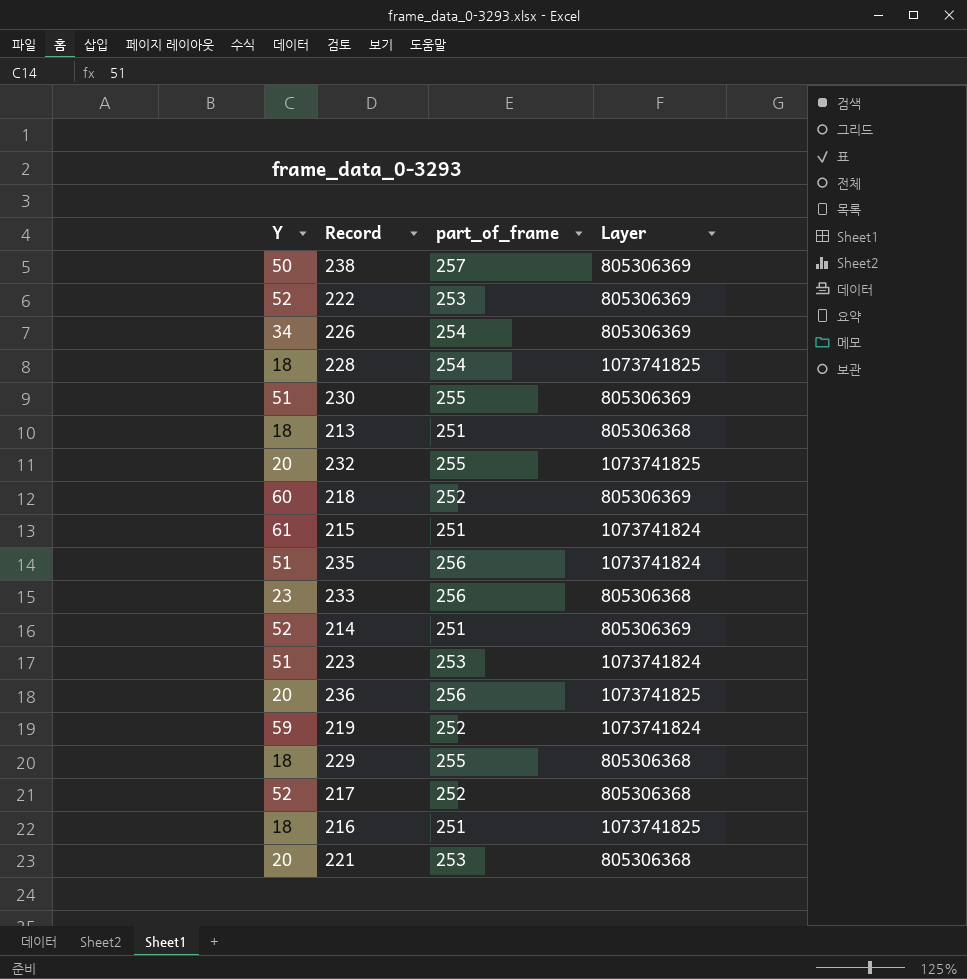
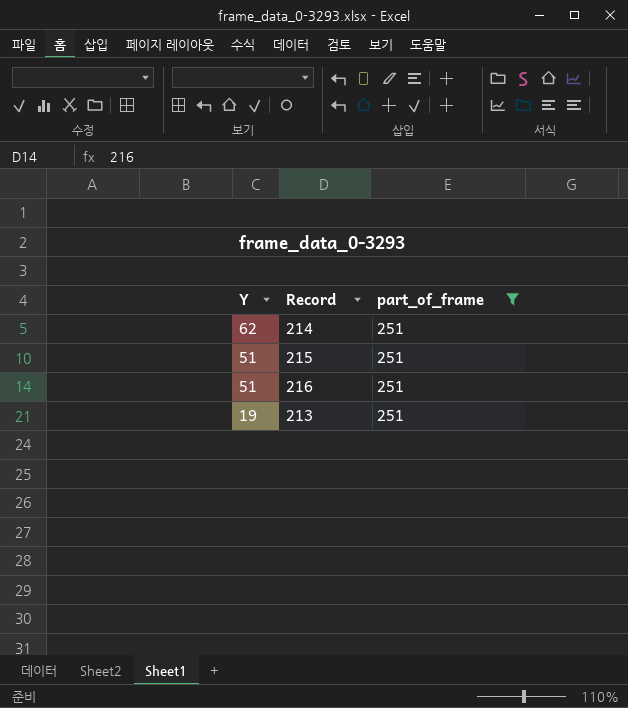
filter: none -> part_of_frame = 251
row order: none -> Y descending
column Layer | position: 4 -> none
214 | Y: 52 -> 62
215 | Y: 61 -> 51
216 | Y: 18 -> 51
213 | Y: 18 -> 19

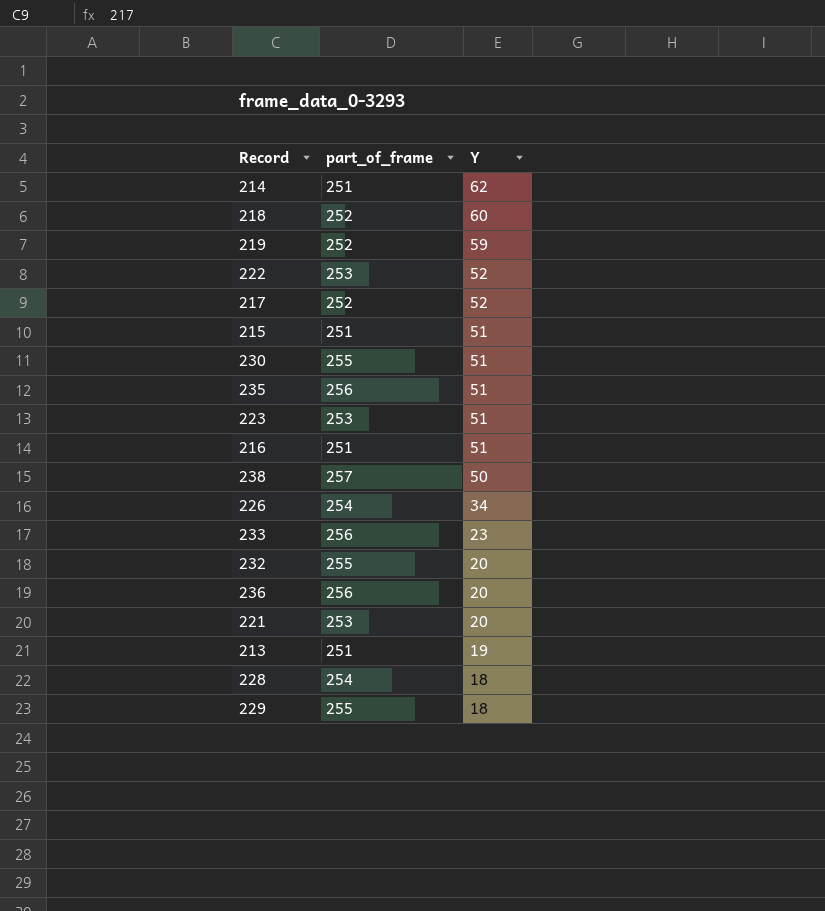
filter: part_of_frame = 251 -> none
column Y | position: 1 -> 3

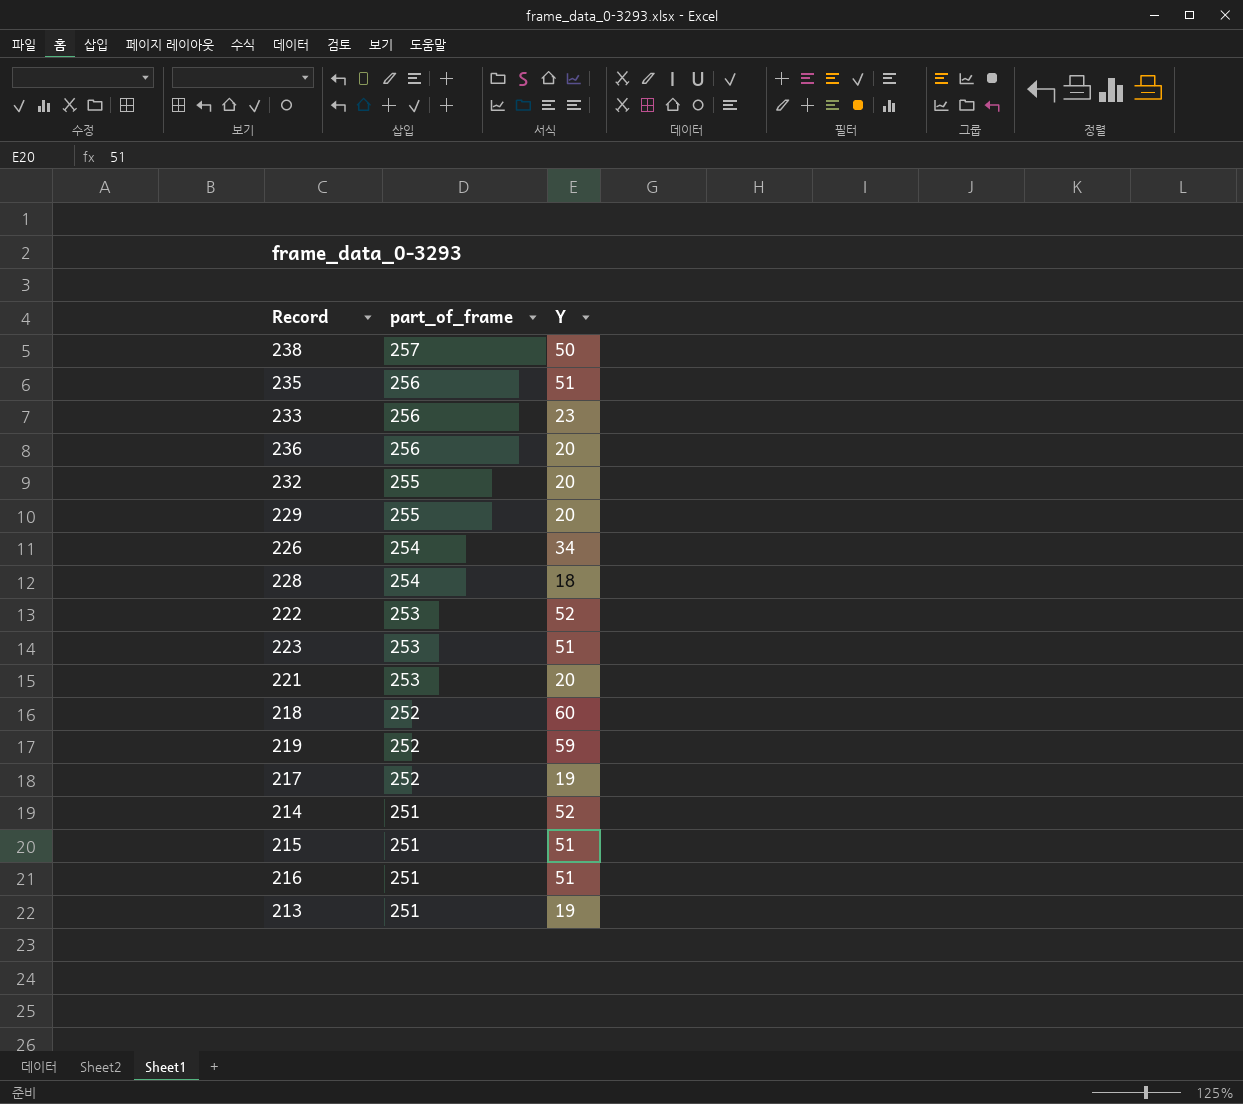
row order: Y descending -> part_of_frame descending
row 230: 255 | 51 -> none
229 | Y: 18 -> 20
217 | Y: 52 -> 19
214 | Y: 62 -> 52

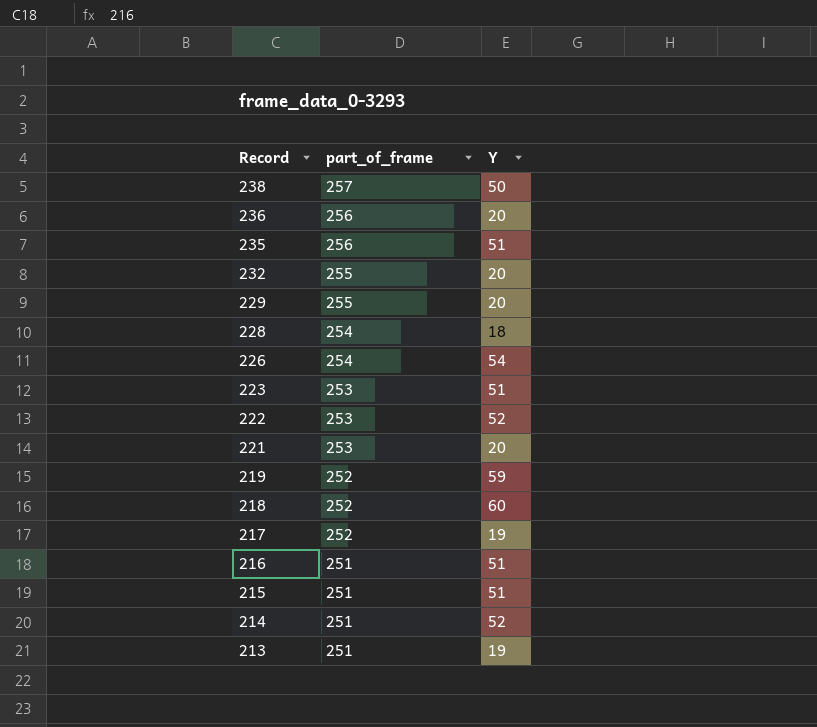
row order: part_of_frame descending -> Record descending
row 233: 256 | 23 -> none
226 | Y: 34 -> 54

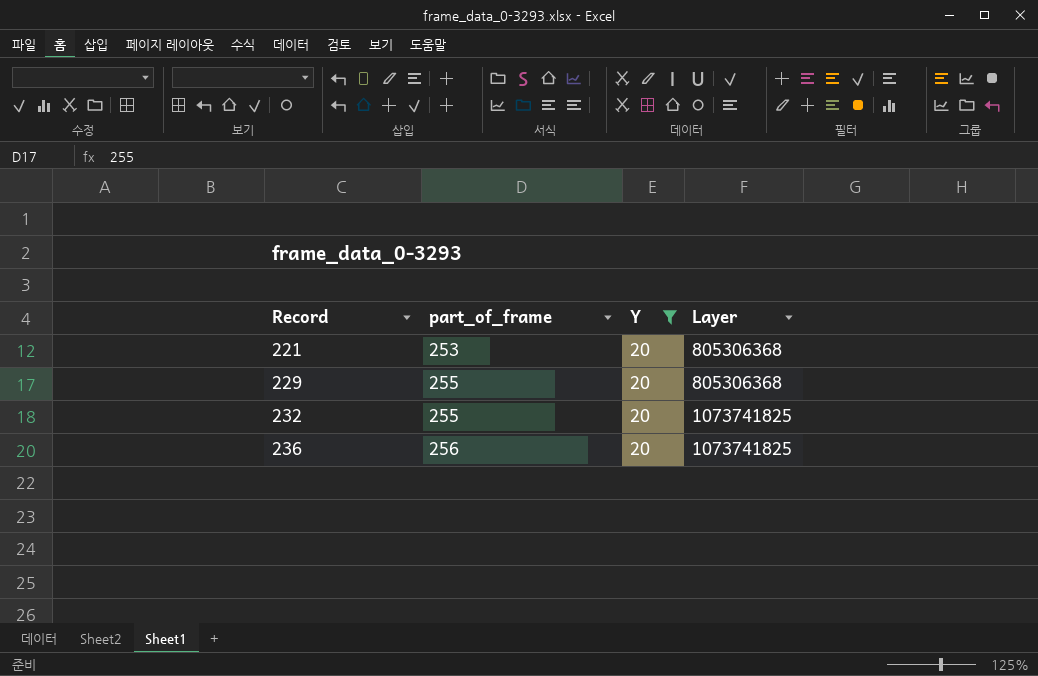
filter: none -> Y = 20
row order: Record descending -> Record ascending
column Layer | position: none -> 4

